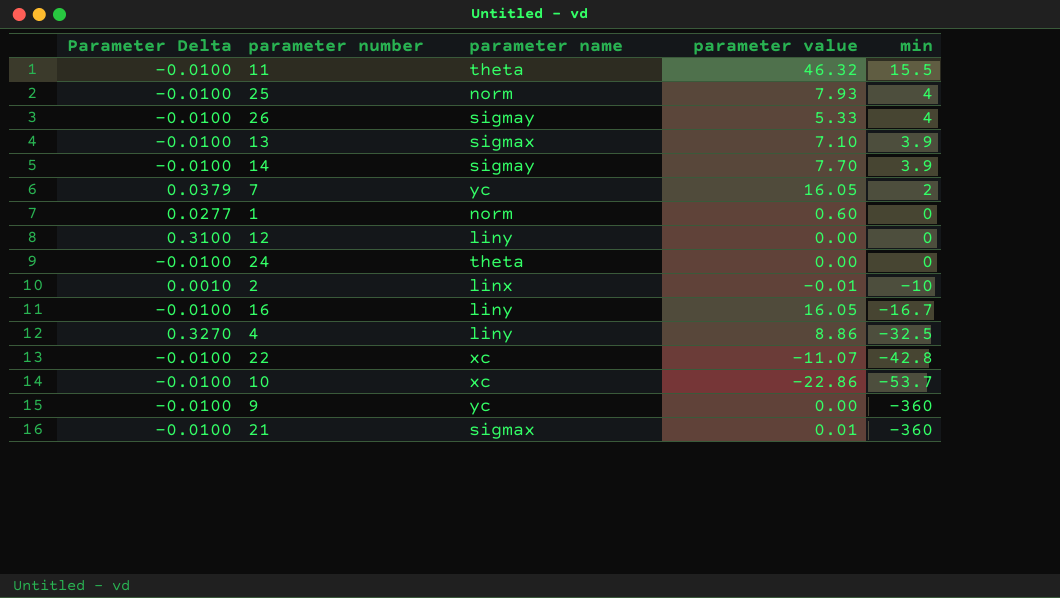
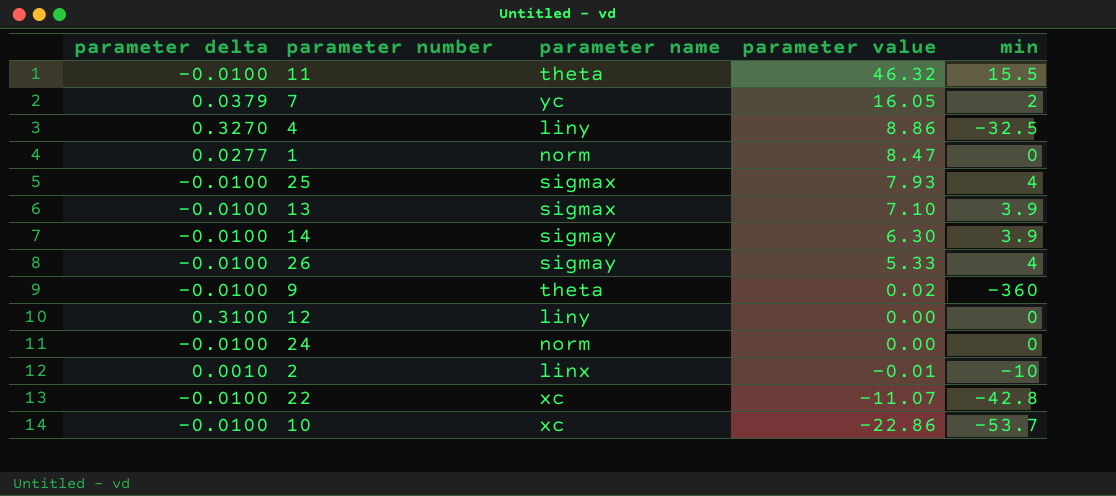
row order: min descending -> parameter value descending
column name: Parameter Delta -> parameter delta
row 16: -0.0100 | liny | 16.05 | -16.7 -> none
row 21: -0.0100 | sigmax | 0.01 | -360 -> none
1 | parameter value: 0.60 -> 8.47
25 | parameter name: norm -> sigmax
14 | parameter value: 7.70 -> 6.30
9 | parameter name: yc -> theta
9 | parameter value: 0.00 -> 0.02
24 | parameter name: theta -> norm

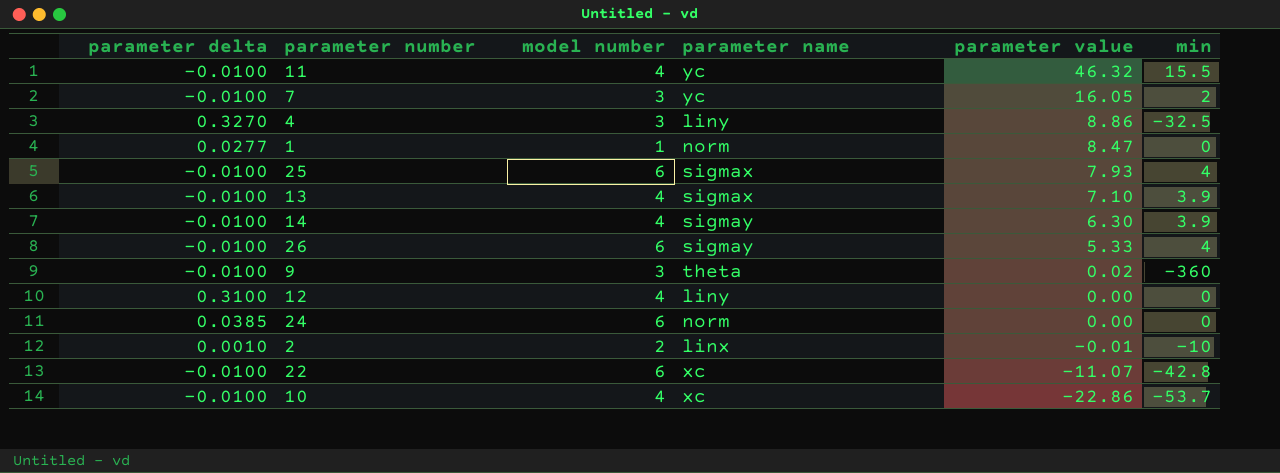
column model number | position: none -> 3
11 | parameter name: theta -> yc
7 | parameter delta: 0.0379 -> -0.0100
24 | parameter delta: -0.0100 -> 0.0385

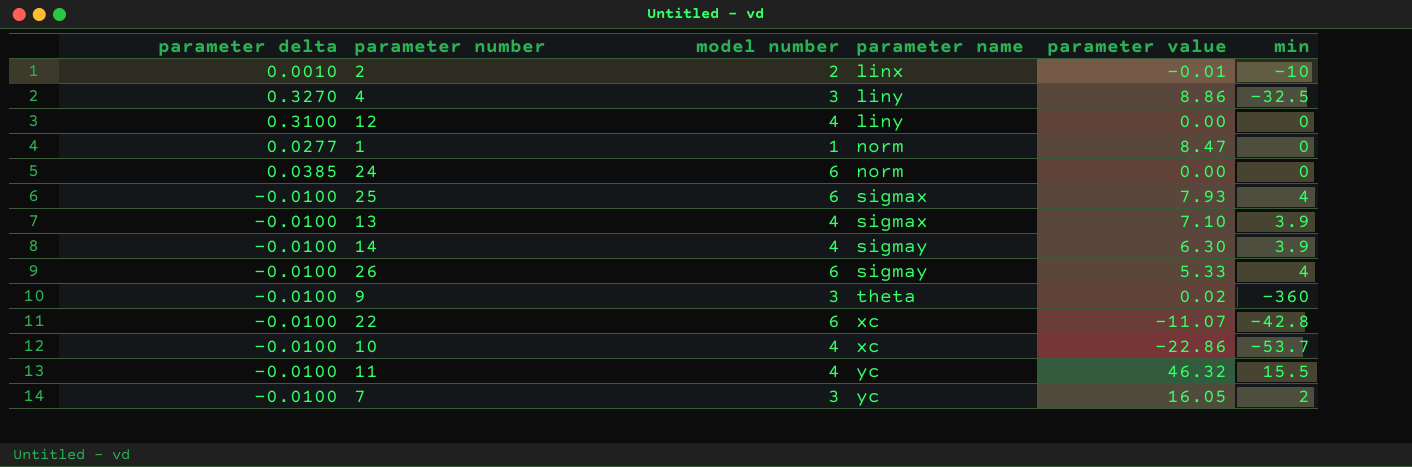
row order: parameter value descending -> parameter name ascending

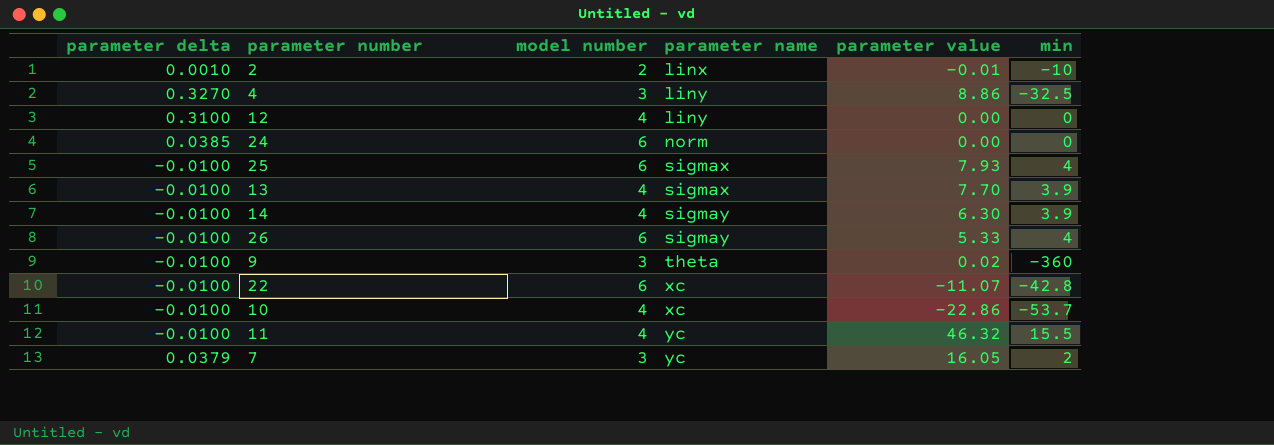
row 1: 0.0277 | 1 | norm | 8.47 | 0 -> none
13 | parameter value: 7.10 -> 7.70
7 | parameter delta: -0.0100 -> 0.0379

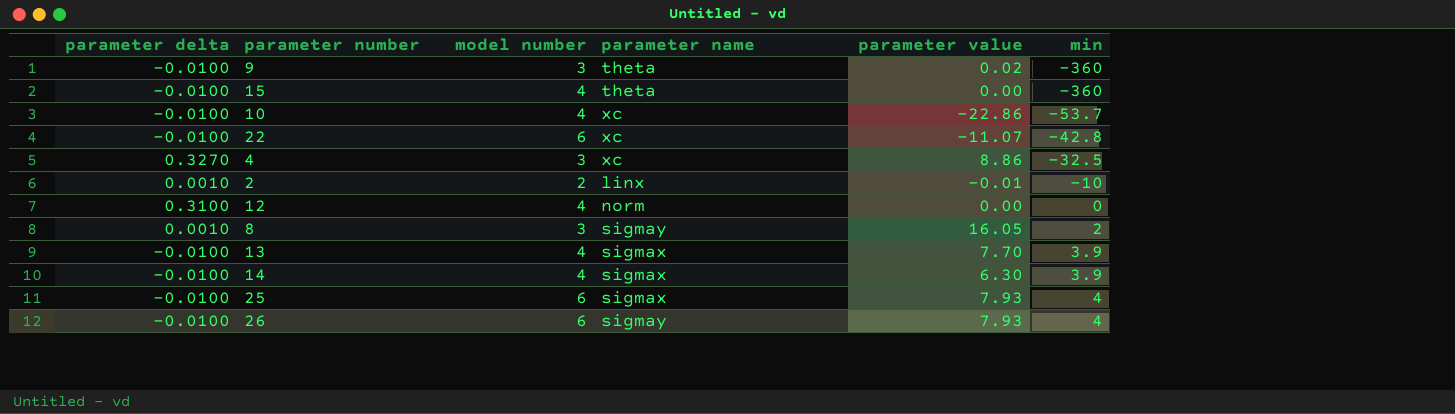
row order: parameter name ascending -> min ascending
row 24: 0.0385 | 6 | norm | 0.00 | 0 -> none
row 11: -0.0100 | 4 | yc | 46.32 | 15.5 -> none
row 7: 0.0379 | 3 | yc | 16.05 | 2 -> none
row 15: none -> -0.0100 | 4 | theta | 0.00 | -360
4 | parameter name: liny -> xc
12 | parameter name: liny -> norm
row 8: none -> 0.0010 | 3 | sigmay | 16.05 | 2
14 | parameter name: sigmay -> sigmax
26 | parameter value: 5.33 -> 7.93

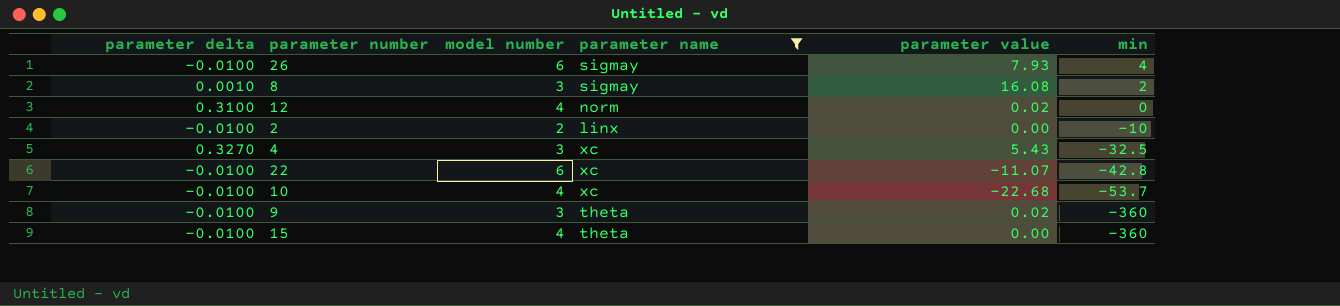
filter: none -> parameter name != sigmax
row order: min ascending -> min descending
8 | parameter value: 16.05 -> 16.08
12 | parameter value: 0.00 -> 0.02
2 | parameter delta: 0.0010 -> -0.0100
2 | parameter value: -0.01 -> 0.00
4 | parameter value: 8.86 -> 5.43
10 | parameter value: -22.86 -> -22.68

